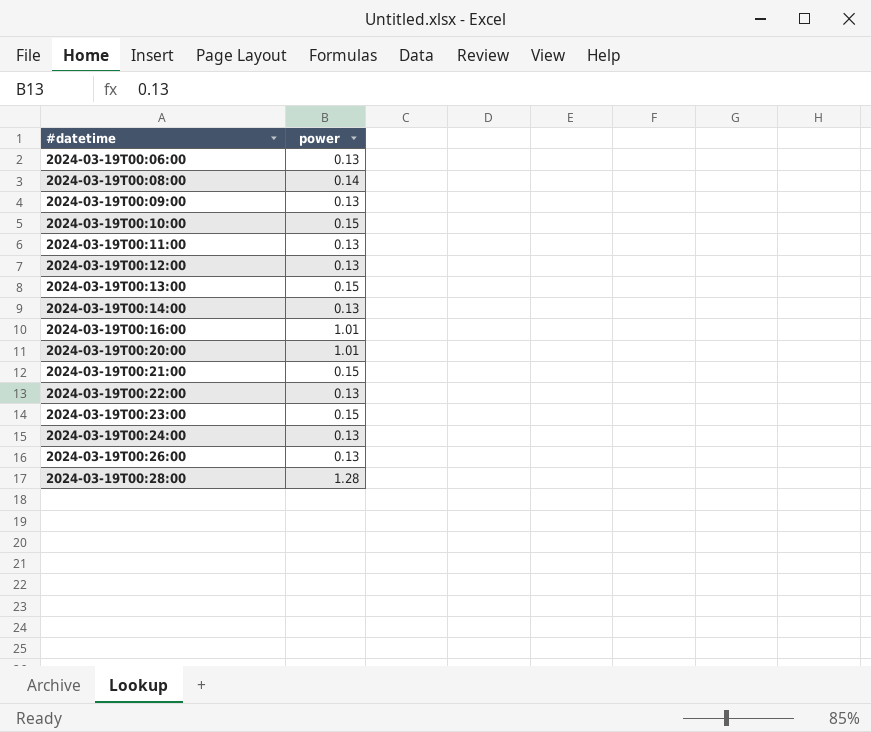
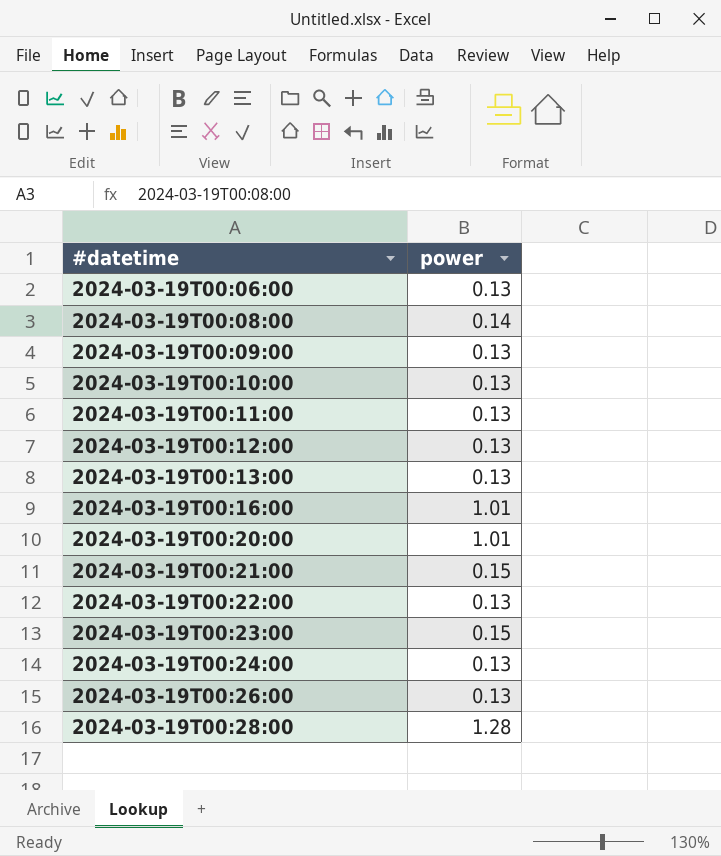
row 2024-03-19T00:14:00: 0.13 -> none
2024-03-19T00:10:00 | power: 0.15 -> 0.13
2024-03-19T00:13:00 | power: 0.15 -> 0.13

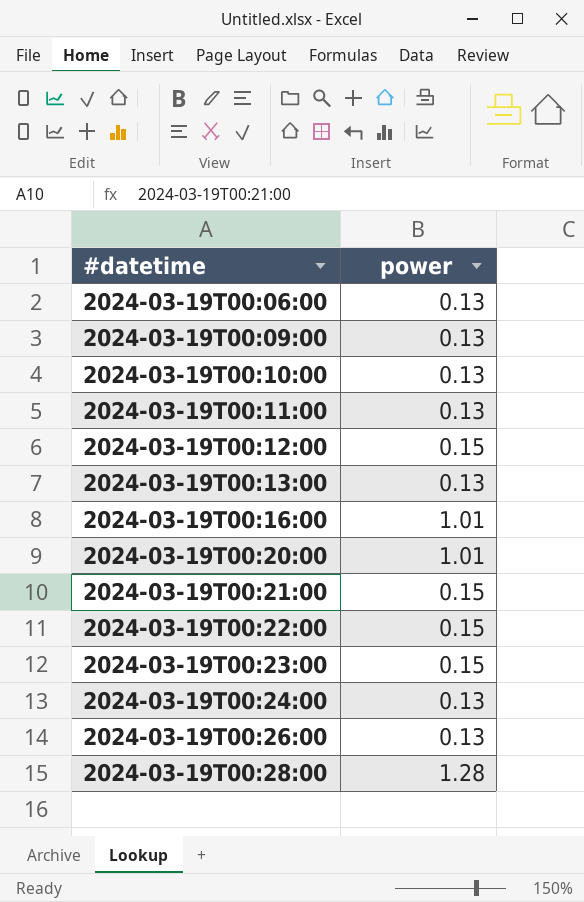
row 2024-03-19T00:08:00: 0.14 -> none
2024-03-19T00:12:00 | power: 0.13 -> 0.15
2024-03-19T00:22:00 | power: 0.13 -> 0.15

